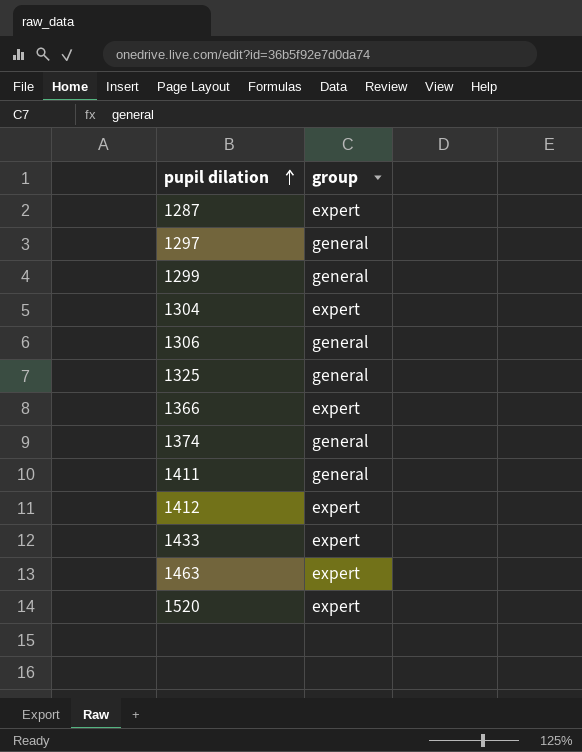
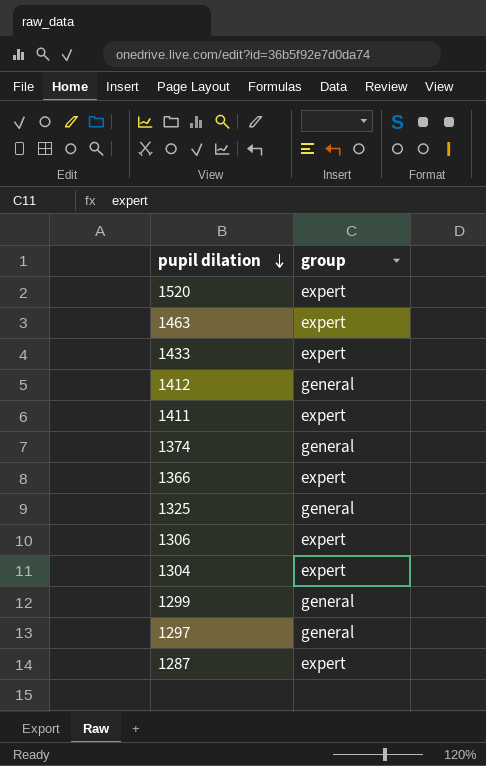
row order: pupil dilation ascending -> pupil dilation descending
1412 | group: expert -> general
1411 | group: general -> expert
1306 | group: general -> expert

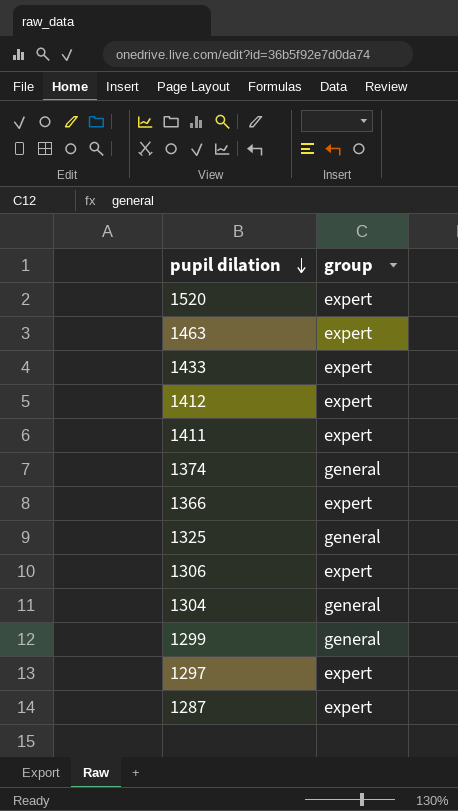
1412 | group: general -> expert
1304 | group: expert -> general
1297 | group: general -> expert

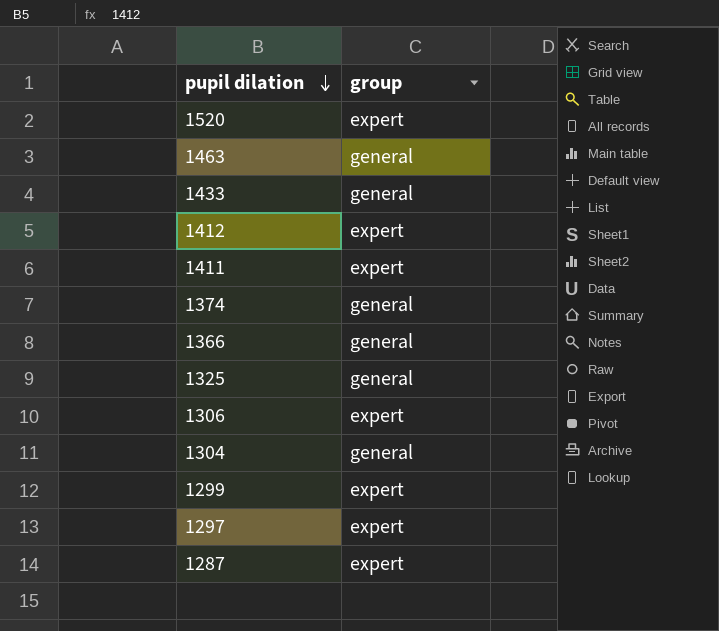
1463 | group: expert -> general
1433 | group: expert -> general
1366 | group: expert -> general
1299 | group: general -> expert

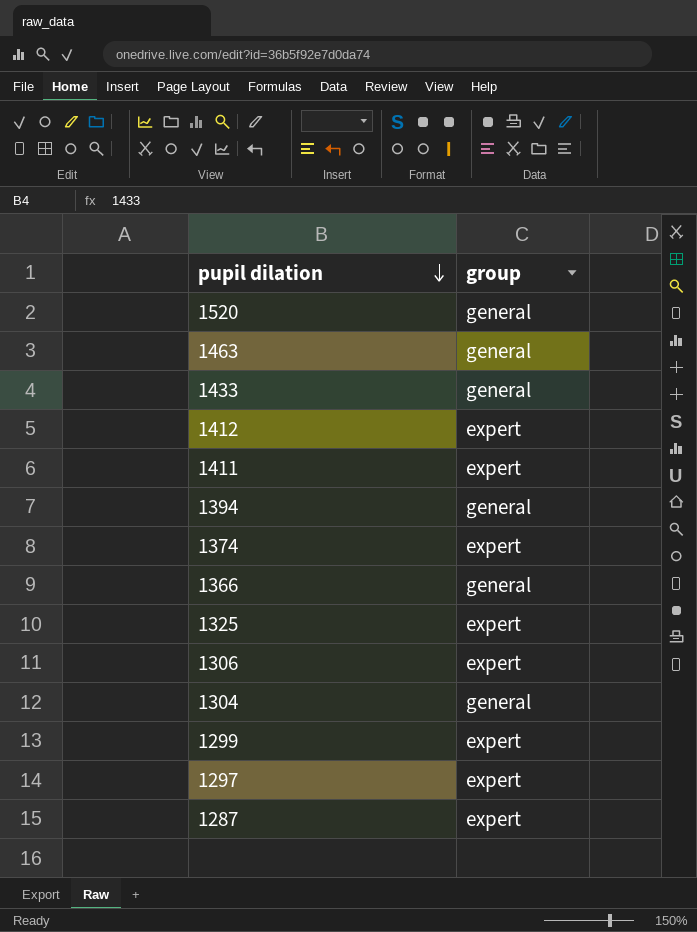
1520 | group: expert -> general
row 1394: none -> general
1374 | group: general -> expert
1325 | group: general -> expert

